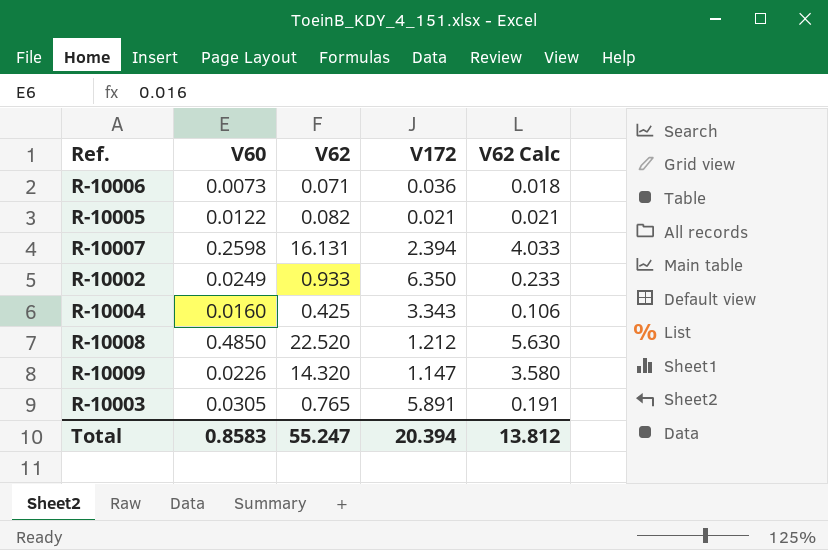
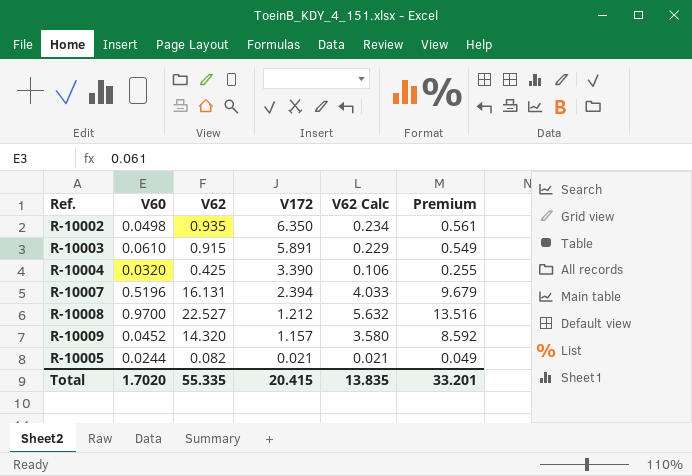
row order: none -> V172 descending
column Premium | formula: none -> [V62] * 0.6
row R-10006: 0.0073 | 0.071 | 0.036 | 0.018 -> none
R-10002 | V60: 0.0249 -> 0.0498
R-10002 | V62: 0.933 -> 0.935
R-10002 | V62 Calc: 0.233 -> 0.234
R-10003 | V60: 0.0305 -> 0.0610
R-10003 | V62: 0.765 -> 0.915
R-10003 | V62 Calc: 0.191 -> 0.229
R-10004 | V60: 0.0160 -> 0.0320
R-10004 | V172: 3.343 -> 3.390
R-10007 | V60: 0.2598 -> 0.5196
R-10008 | V60: 0.4850 -> 0.9700
R-10008 | V62: 22.520 -> 22.527
R-10008 | V62 Calc: 5.630 -> 5.632
R-10009 | V60: 0.0226 -> 0.0452
R-10009 | V172: 1.147 -> 1.157
R-10005 | V60: 0.0122 -> 0.0244
Total | V60: 0.8583 -> 1.7020
Total | V62: 55.247 -> 55.335
Total | V172: 20.394 -> 20.415
Total | V62 Calc: 13.812 -> 13.835

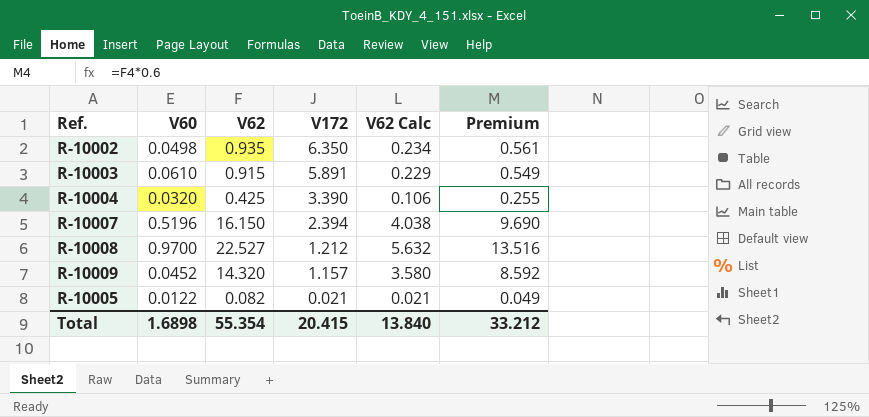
R-10007 | V62: 16.131 -> 16.150
R-10007 | V62 Calc: 4.033 -> 4.038
R-10007 | Premium: 9.679 -> 9.690
R-10005 | V60: 0.0244 -> 0.0122
Total | V60: 1.7020 -> 1.6898
Total | V62: 55.335 -> 55.354
Total | V62 Calc: 13.835 -> 13.840
Total | Premium: 33.201 -> 33.212

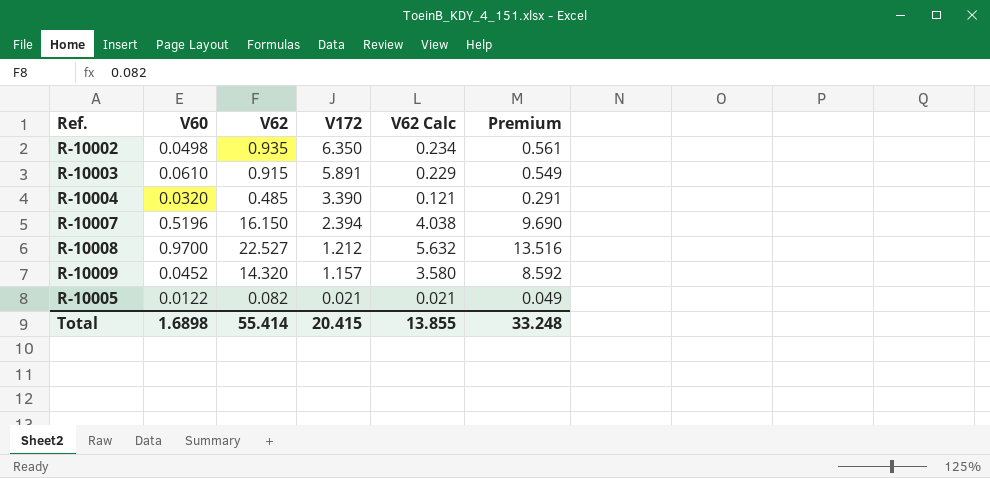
R-10004 | V62: 0.425 -> 0.485
R-10004 | V62 Calc: 0.106 -> 0.121
R-10004 | Premium: 0.255 -> 0.291
Total | V62: 55.354 -> 55.414
Total | V62 Calc: 13.840 -> 13.855
Total | Premium: 33.212 -> 33.248

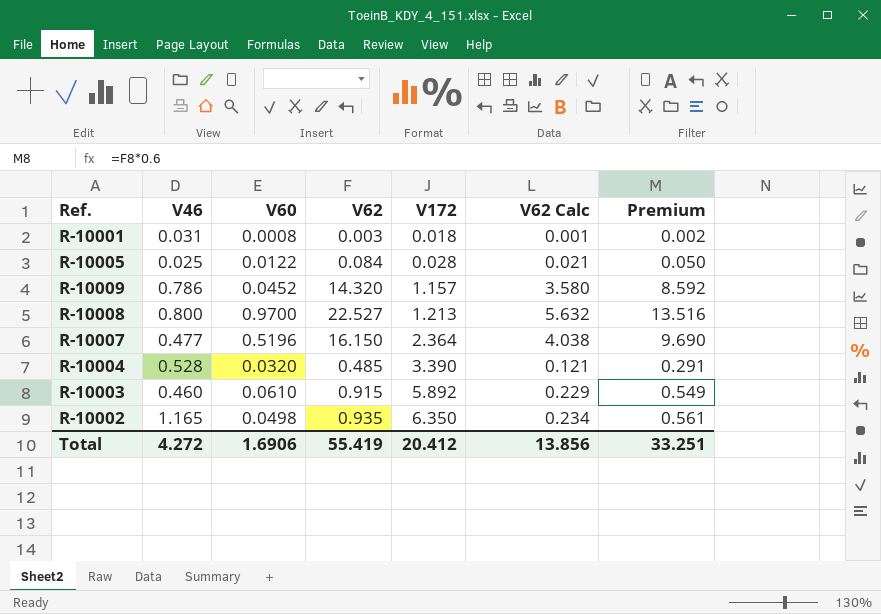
row order: V172 descending -> V172 ascending
column V46 | position: none -> 2
row R-10001: none -> 0.031 | 0.0008 | 0.003 | 0.018 | 0.001 | 0.002
R-10005 | V62: 0.082 -> 0.084
R-10005 | V172: 0.021 -> 0.028
R-10005 | Premium: 0.049 -> 0.050
R-10008 | V172: 1.212 -> 1.213
R-10007 | V172: 2.394 -> 2.364
R-10003 | V172: 5.891 -> 5.892
Total | V60: 1.6898 -> 1.6906
Total | V62: 55.414 -> 55.419
Total | V172: 20.415 -> 20.412
Total | V62 Calc: 13.855 -> 13.856
Total | Premium: 33.248 -> 33.251

